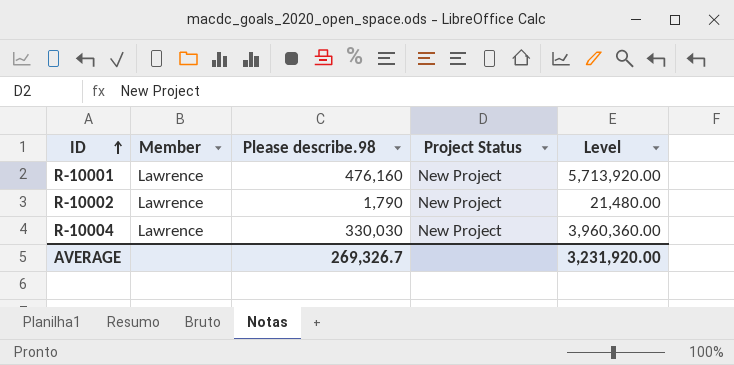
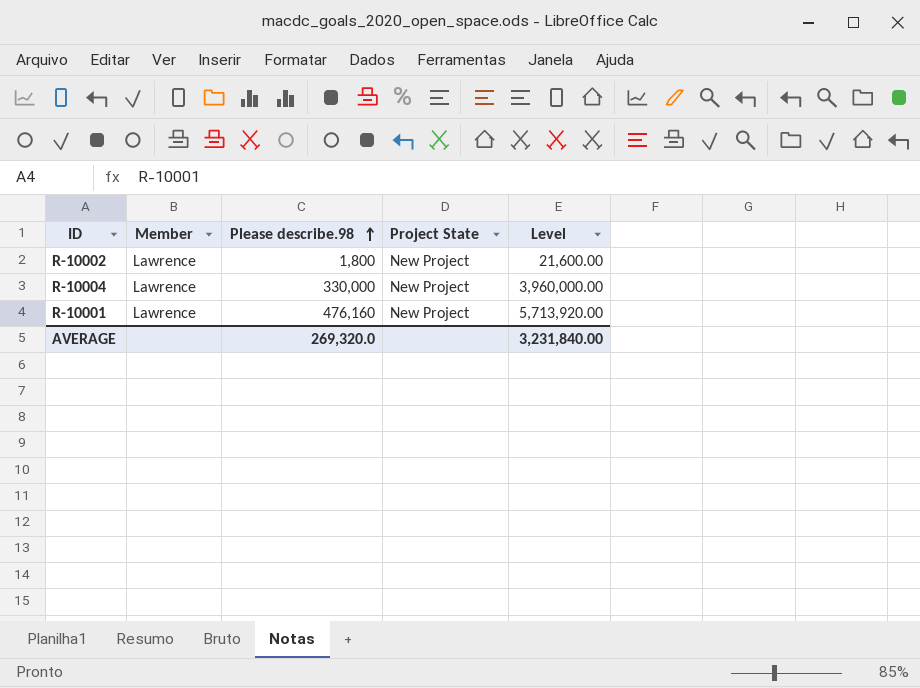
row order: ID ascending -> Please describe.98 ascending
column name: Project Status -> Project State
R-10002 | Please describe.98: 1,790 -> 1,800
R-10002 | Level: 21,480.00 -> 21,600.00
R-10004 | Please describe.98: 330,030 -> 330,000
R-10004 | Level: 3,960,360.00 -> 3,960,000.00
AVERAGE | Please describe.98: 269,326.7 -> 269,320.0
AVERAGE | Level: 3,231,920.00 -> 3,231,840.00

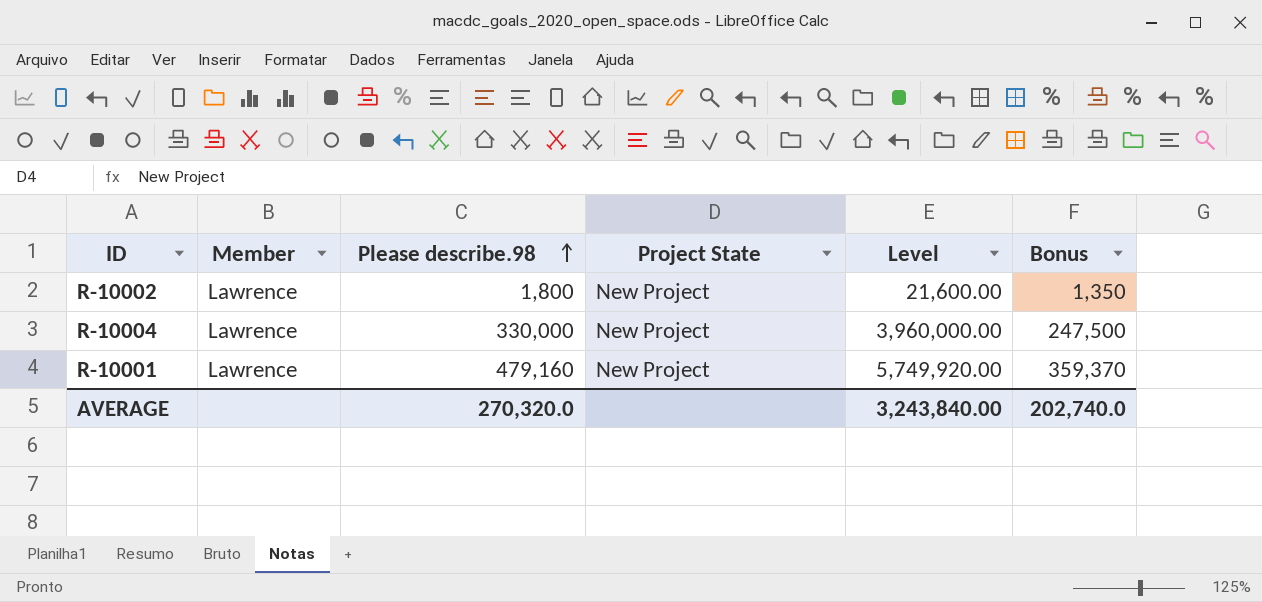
column Bonus | formula: none -> [Please describe.98] * 0.75
R-10001 | Please describe.98: 476,160 -> 479,160
R-10001 | Level: 5,713,920.00 -> 5,749,920.00
AVERAGE | Please describe.98: 269,320.0 -> 270,320.0
AVERAGE | Level: 3,231,840.00 -> 3,243,840.00

